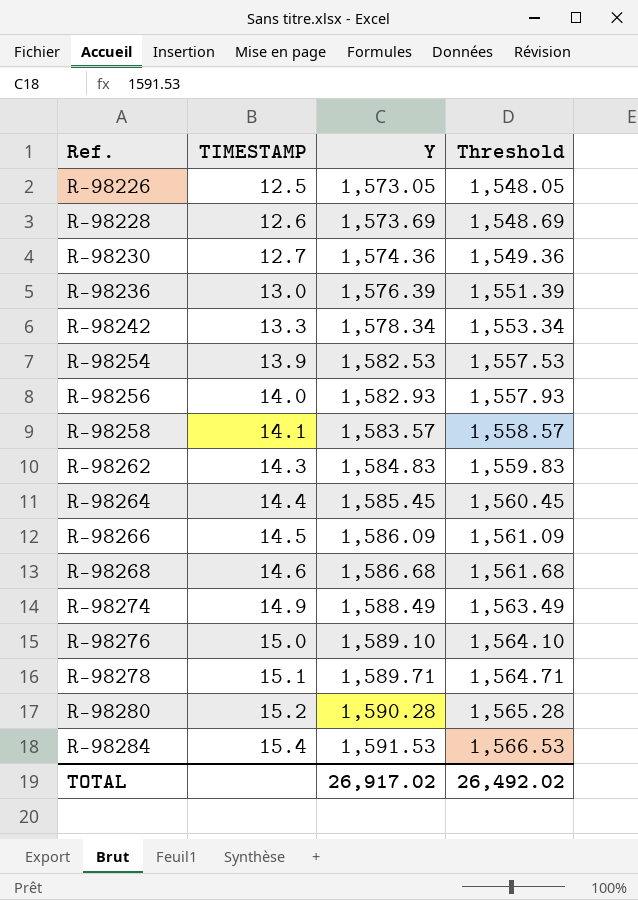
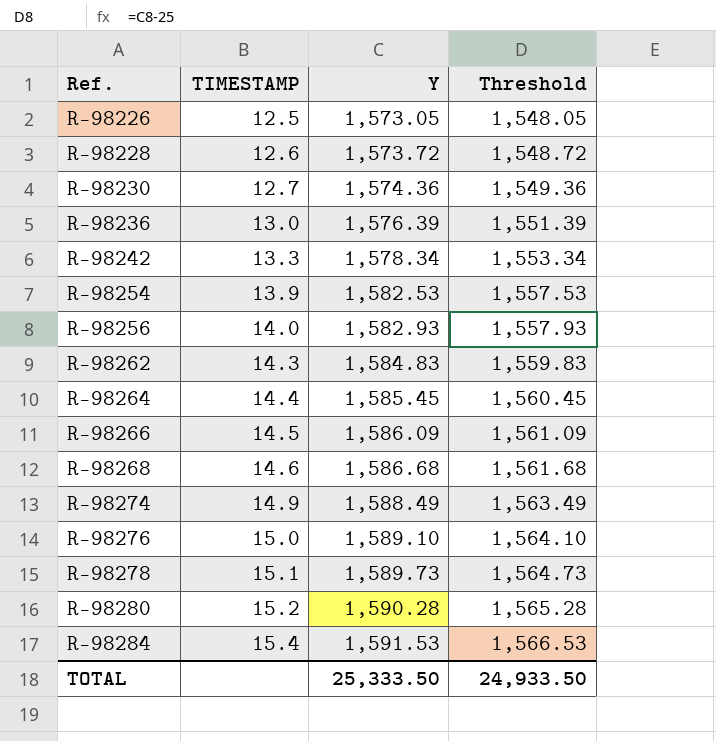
row R-98258: 14.1 | 1,583.57 | 1,558.57 -> none
R-98228 | Y: 1,573.69 -> 1,573.72
R-98228 | Threshold: 1,548.69 -> 1,548.72
R-98278 | Y: 1,589.71 -> 1,589.73
R-98278 | Threshold: 1,564.71 -> 1,564.73
TOTAL | Y: 26,917.02 -> 25,333.50
TOTAL | Threshold: 26,492.02 -> 24,933.50

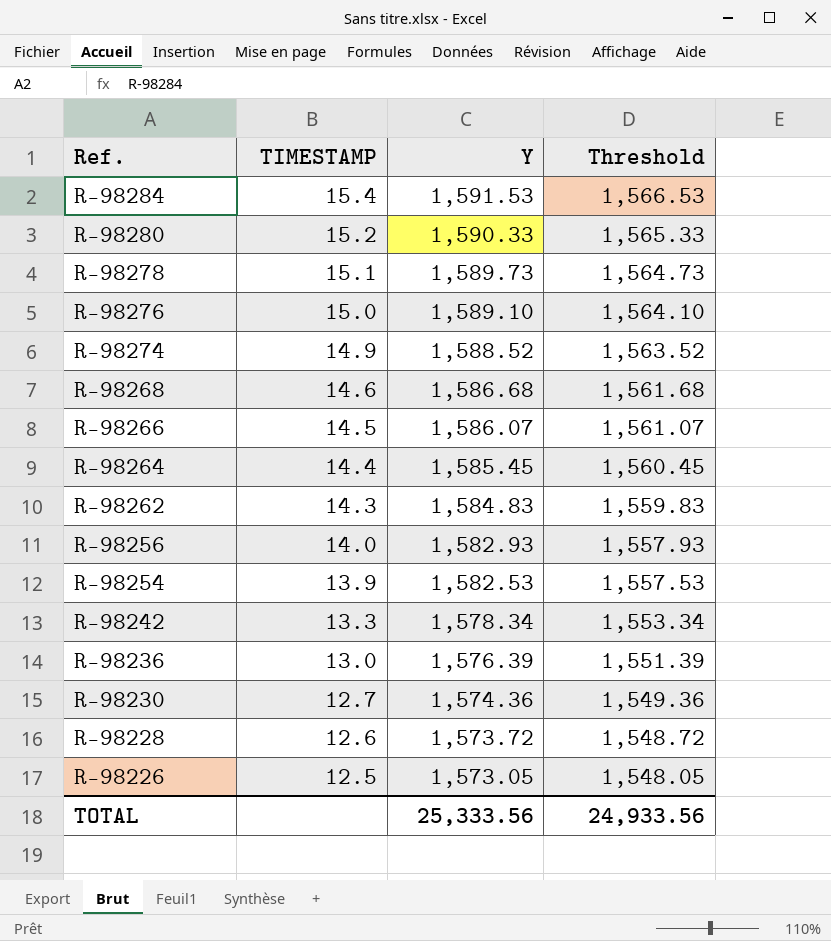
row order: Ref. ascending -> Ref. descending
R-98280 | Y: 1,590.28 -> 1,590.33
R-98280 | Threshold: 1,565.28 -> 1,565.33
R-98274 | Y: 1,588.49 -> 1,588.52
R-98274 | Threshold: 1,563.49 -> 1,563.52
R-98266 | Y: 1,586.09 -> 1,586.07
R-98266 | Threshold: 1,561.09 -> 1,561.07
TOTAL | Y: 25,333.50 -> 25,333.56
TOTAL | Threshold: 24,933.50 -> 24,933.56

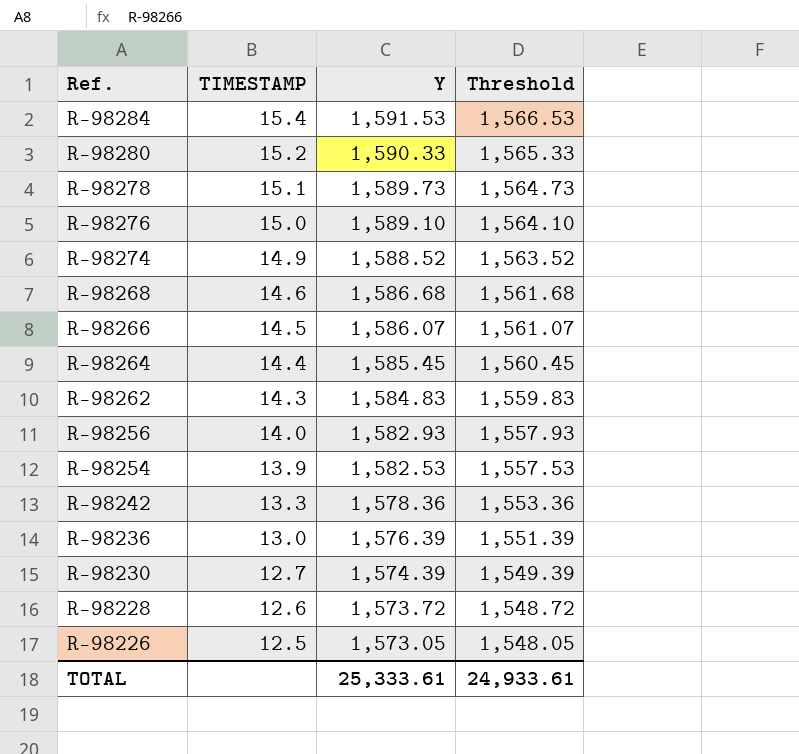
R-98242 | Y: 1,578.34 -> 1,578.36
R-98242 | Threshold: 1,553.34 -> 1,553.36
R-98230 | Y: 1,574.36 -> 1,574.39
R-98230 | Threshold: 1,549.36 -> 1,549.39
TOTAL | Y: 25,333.56 -> 25,333.61
TOTAL | Threshold: 24,933.56 -> 24,933.61

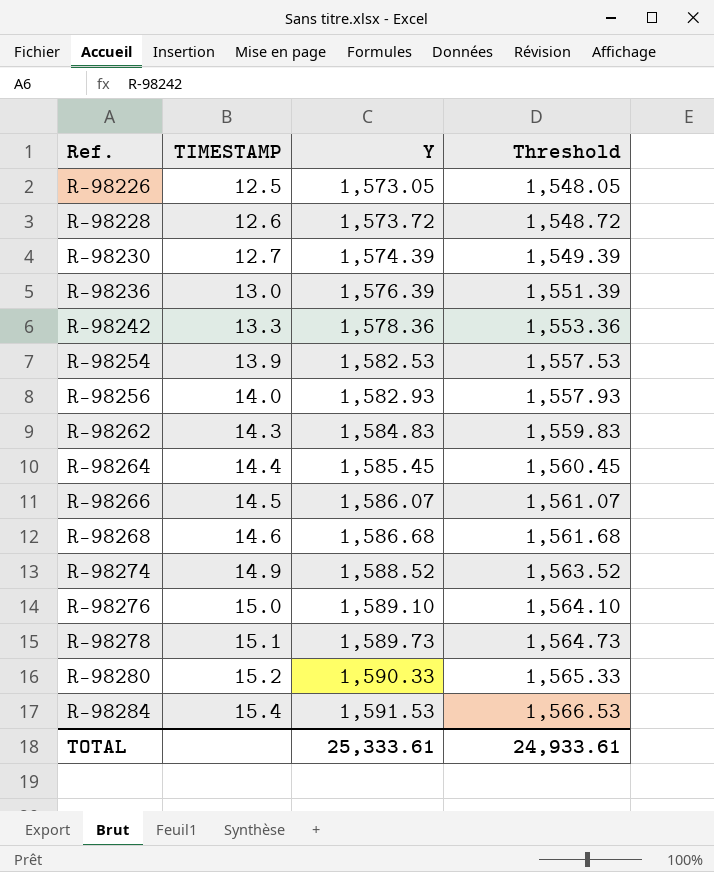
row order: Ref. descending -> Ref. ascending

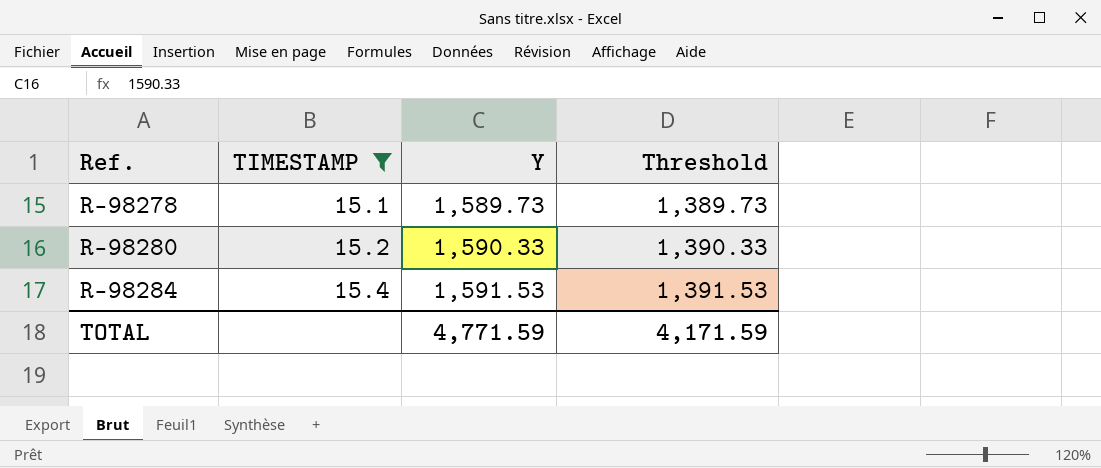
filter: none -> TIMESTAMP >= 15.1
column Threshold | formula: [Y] - 25 -> [Y] - 200
TOTAL | Y: 25,333.61 -> 4,771.59
TOTAL | Threshold: 24,933.61 -> 4,171.59

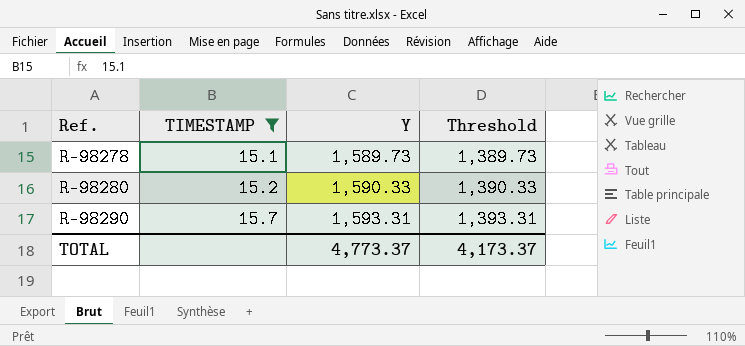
row R-98284: 15.4 | 1,591.53 | 1,391.53 -> none
row R-98290: none -> 15.7 | 1,593.31 | 1,393.31
TOTAL | Y: 4,771.59 -> 4,773.37
TOTAL | Threshold: 4,171.59 -> 4,173.37

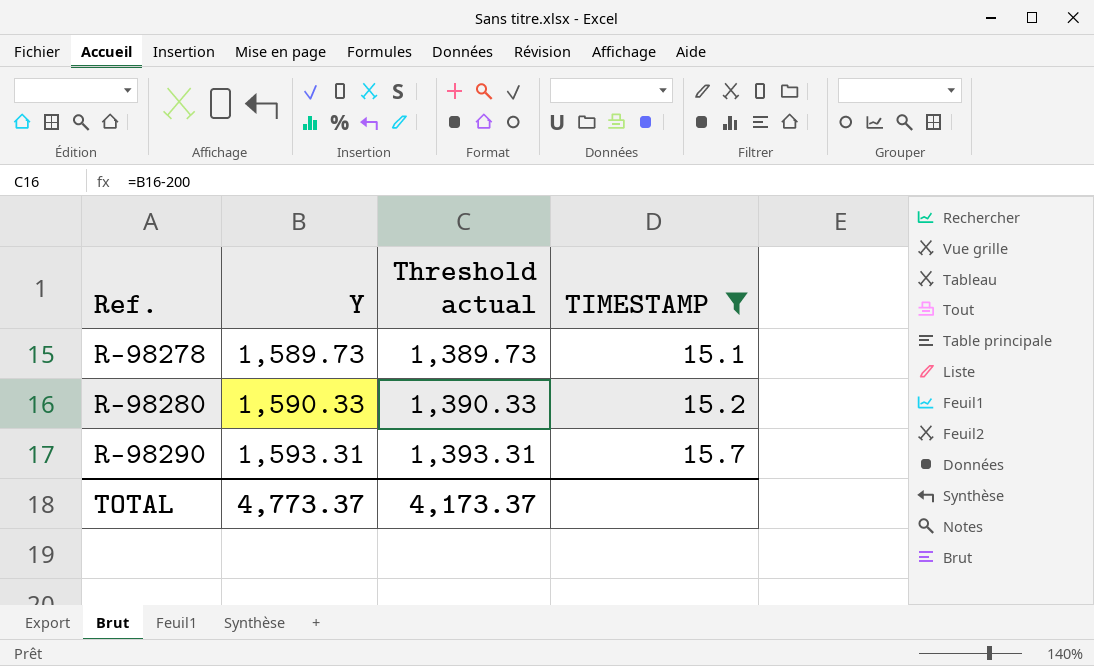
column name: Threshold -> Threshold actual
column TIMESTAMP | position: 2 -> 4

